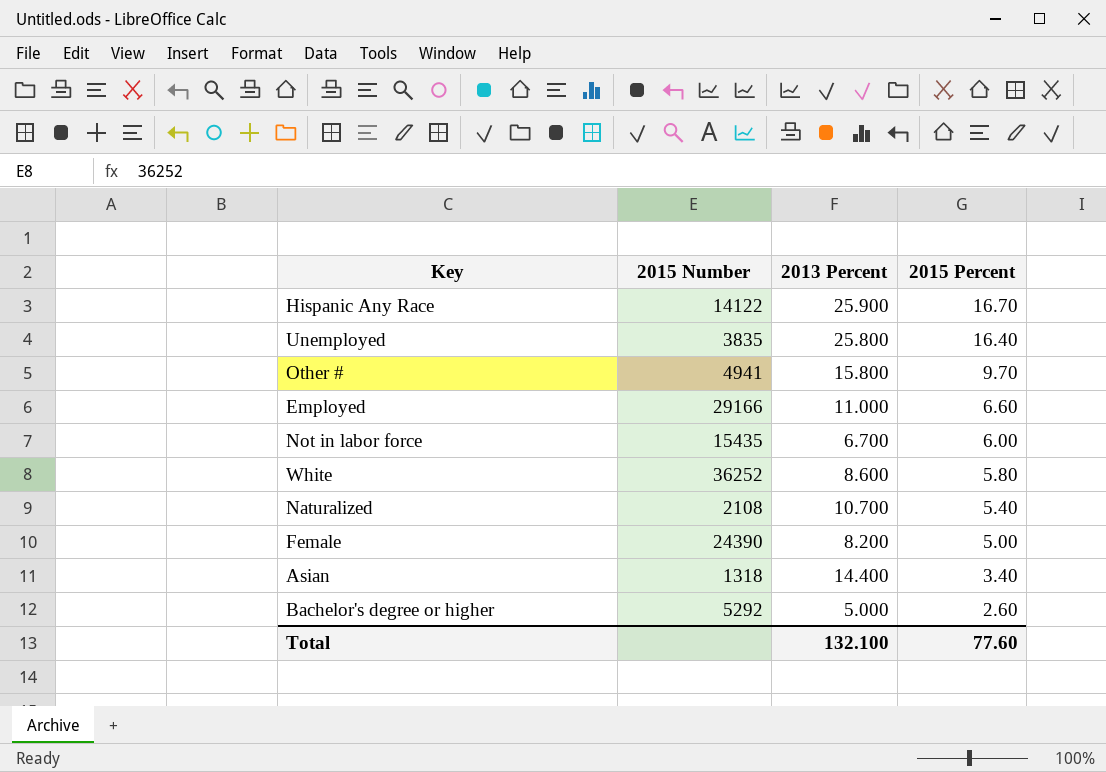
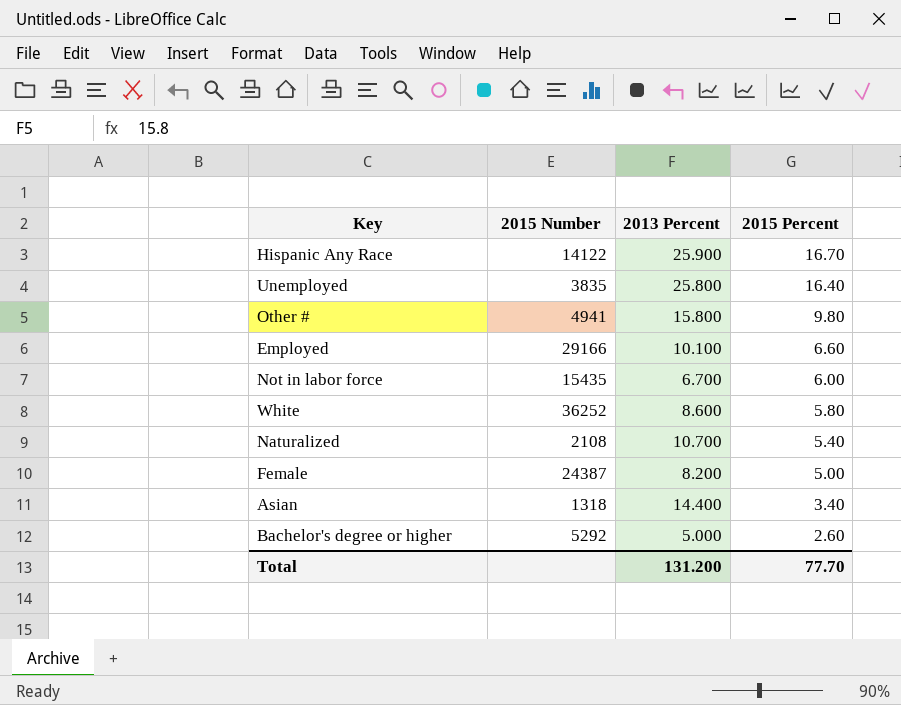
Other # | 2015 Percent: 9.70 -> 9.80
Employed | 2013 Percent: 11.000 -> 10.100
Female | 2015 Number: 24390 -> 24387
Total | 2013 Percent: 132.100 -> 131.200
Total | 2015 Percent: 77.60 -> 77.70

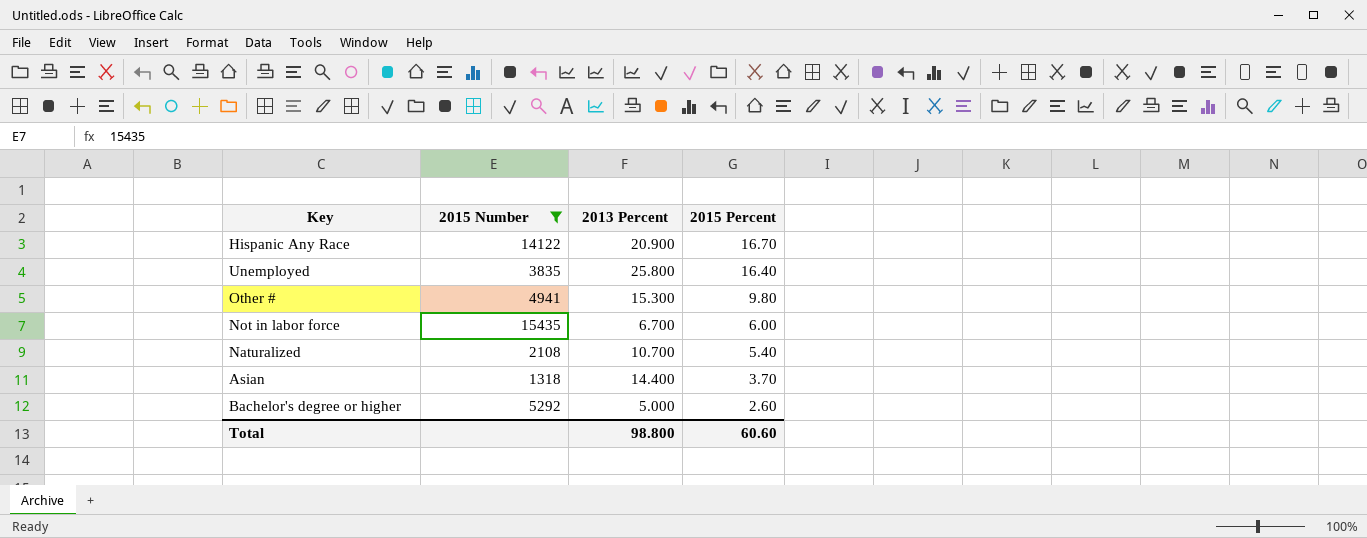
filter: none -> 2015 Number <= 15435
Hispanic Any Race | 2013 Percent: 25.900 -> 20.900
Other # | 2013 Percent: 15.800 -> 15.300
Asian | 2015 Percent: 3.40 -> 3.70
Total | 2013 Percent: 131.200 -> 98.800
Total | 2015 Percent: 77.70 -> 60.60

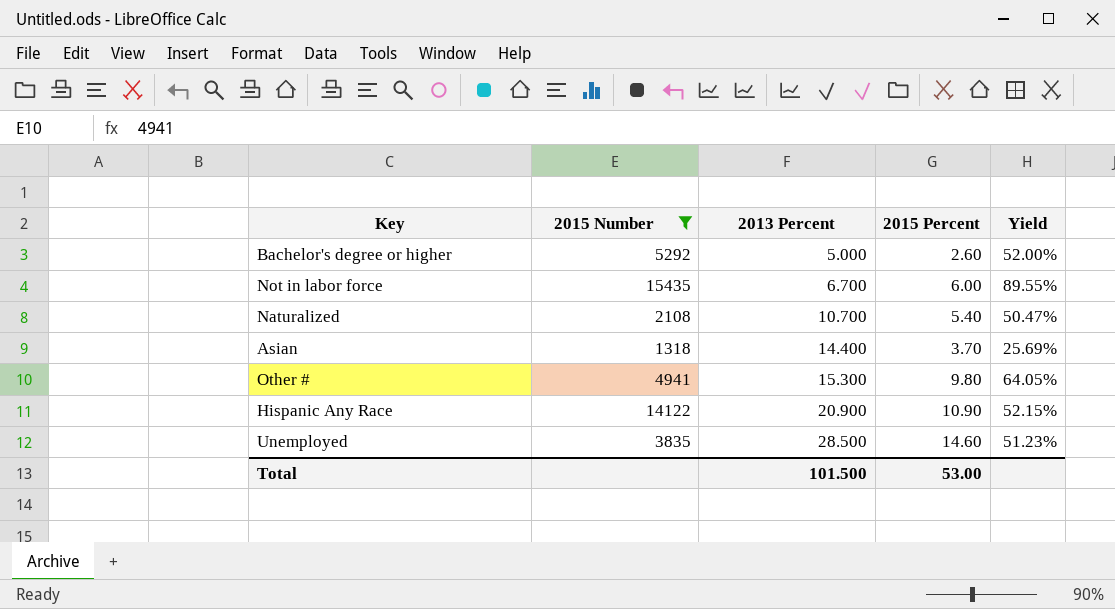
row order: 2015 Percent descending -> 2013 Percent ascending
column Yield | formula: none -> [2015 Percent] / [2013 Percent]
Hispanic Any Race | 2015 Percent: 16.70 -> 10.90
Unemployed | 2013 Percent: 25.800 -> 28.500
Unemployed | 2015 Percent: 16.40 -> 14.60
Total | 2013 Percent: 98.800 -> 101.500
Total | 2015 Percent: 60.60 -> 53.00

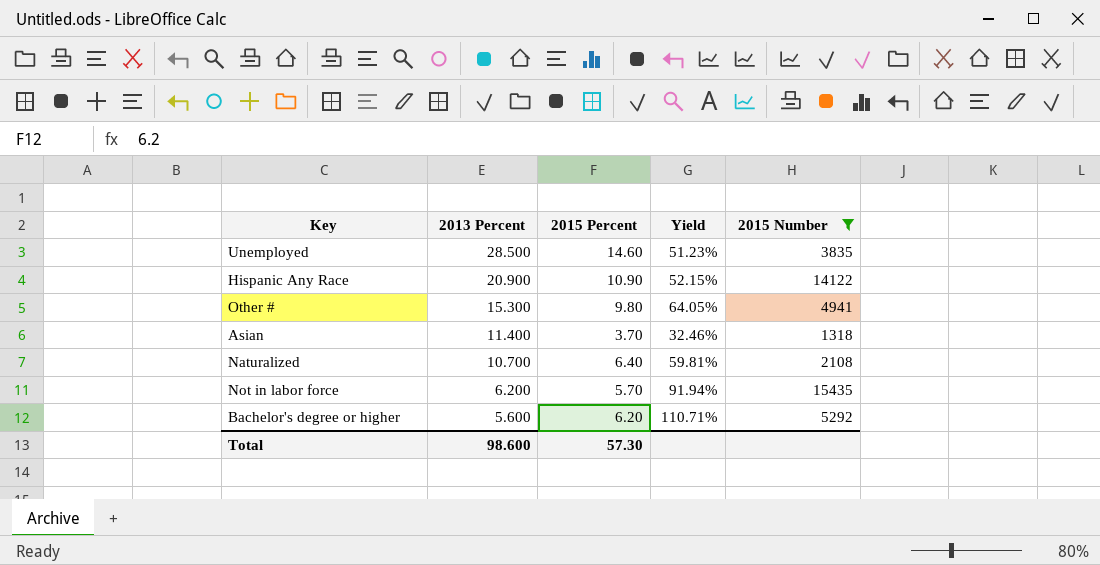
row order: 2013 Percent ascending -> 2013 Percent descending
column 2015 Number | position: 2 -> 5
Asian | 2013 Percent: 14.400 -> 11.400
Asian | Yield: 25.69% -> 32.46%
Naturalized | 2015 Percent: 5.40 -> 6.40
Naturalized | Yield: 50.47% -> 59.81%
Not in labor force | 2013 Percent: 6.700 -> 6.200
Not in labor force | 2015 Percent: 6.00 -> 5.70
Not in labor force | Yield: 89.55% -> 91.94%
Bachelor's degree or higher | 2013 Percent: 5.000 -> 5.600
Bachelor's degree or higher | 2015 Percent: 2.60 -> 6.20
Bachelor's degree or higher | Yield: 52.00% -> 110.71%
Total | 2013 Percent: 101.500 -> 98.600
Total | 2015 Percent: 53.00 -> 57.30

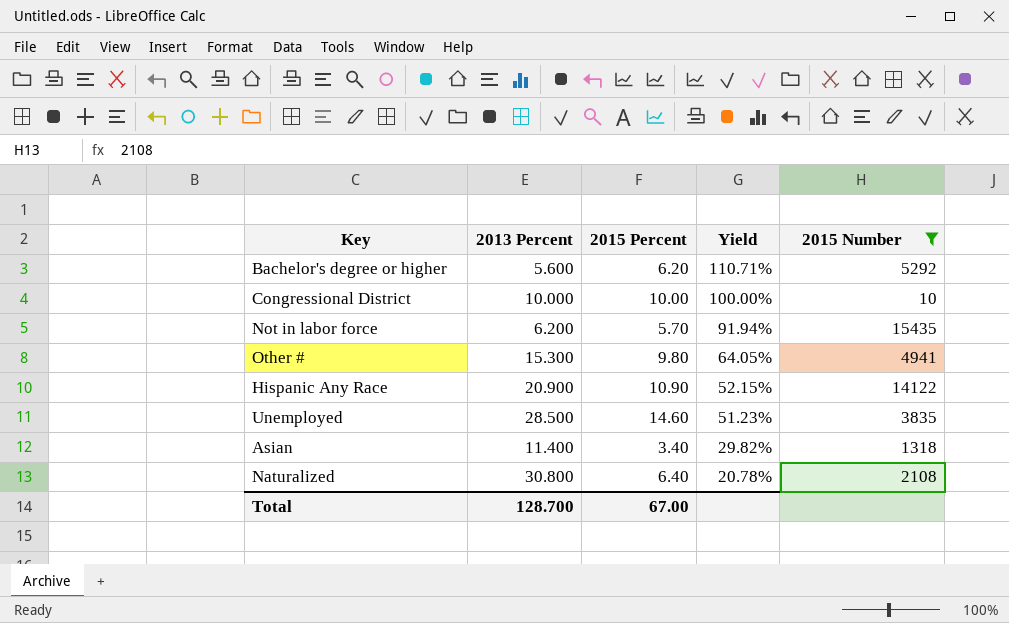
row order: 2013 Percent descending -> Yield descending
row Congressional District: none -> 10.000 | 10.00 | 100.00% | 10
Asian | 2015 Percent: 3.70 -> 3.40
Asian | Yield: 32.46% -> 29.82%
Naturalized | 2013 Percent: 10.700 -> 30.800
Naturalized | Yield: 59.81% -> 20.78%
Total | 2013 Percent: 98.600 -> 128.700
Total | 2015 Percent: 57.30 -> 67.00

